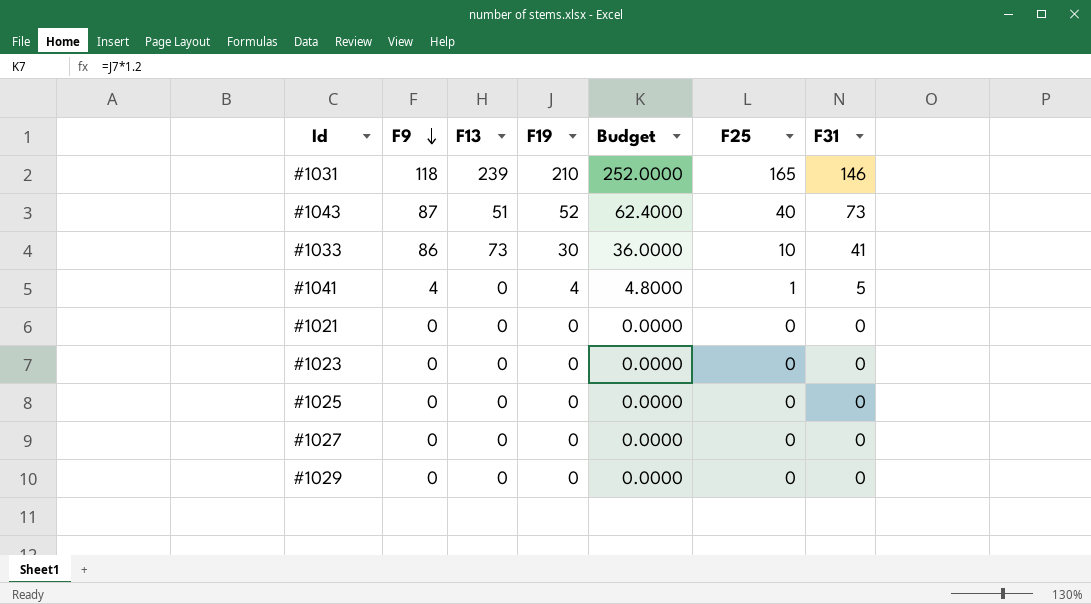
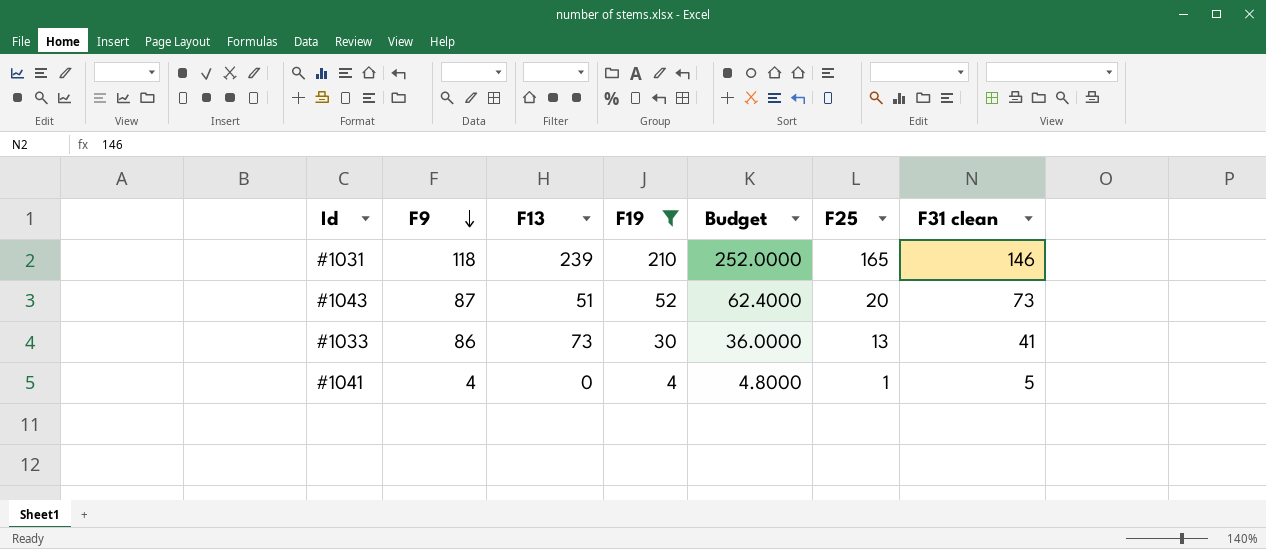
filter: none -> F19 != 0
column name: F31 -> F31 clean
#1043 | F25: 40 -> 20
#1033 | F25: 10 -> 13

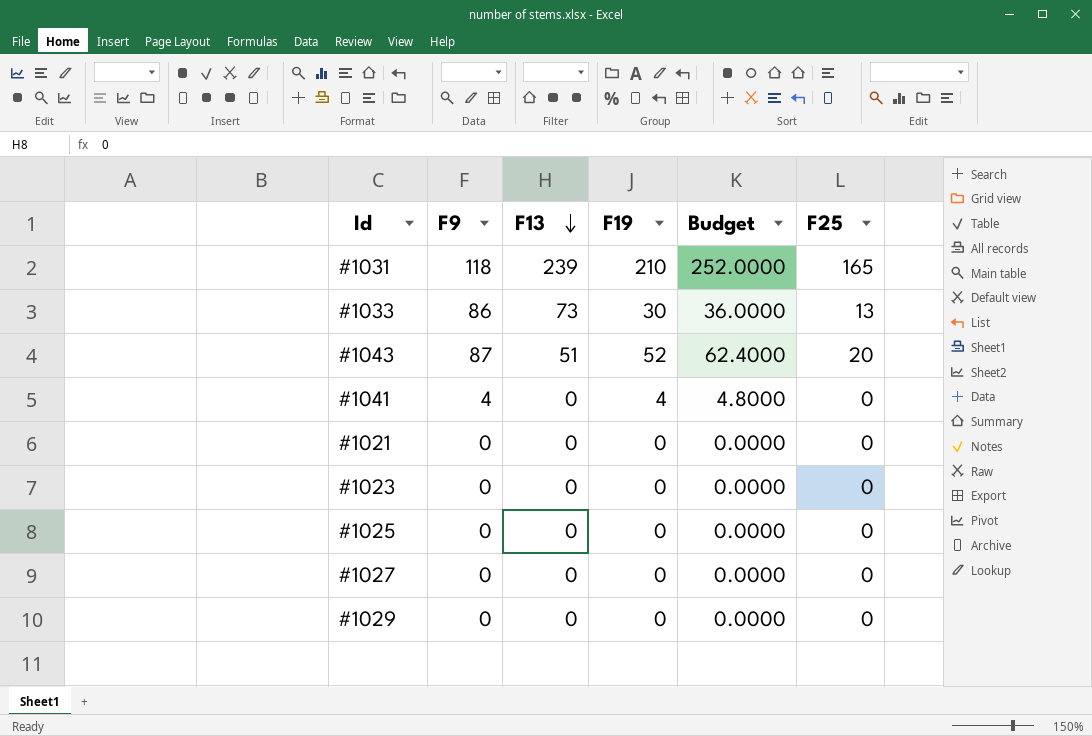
filter: F19 != 0 -> none
row order: F9 descending -> F13 descending
column F31 clean | position: 7 -> none
#1041 | F25: 1 -> 0

